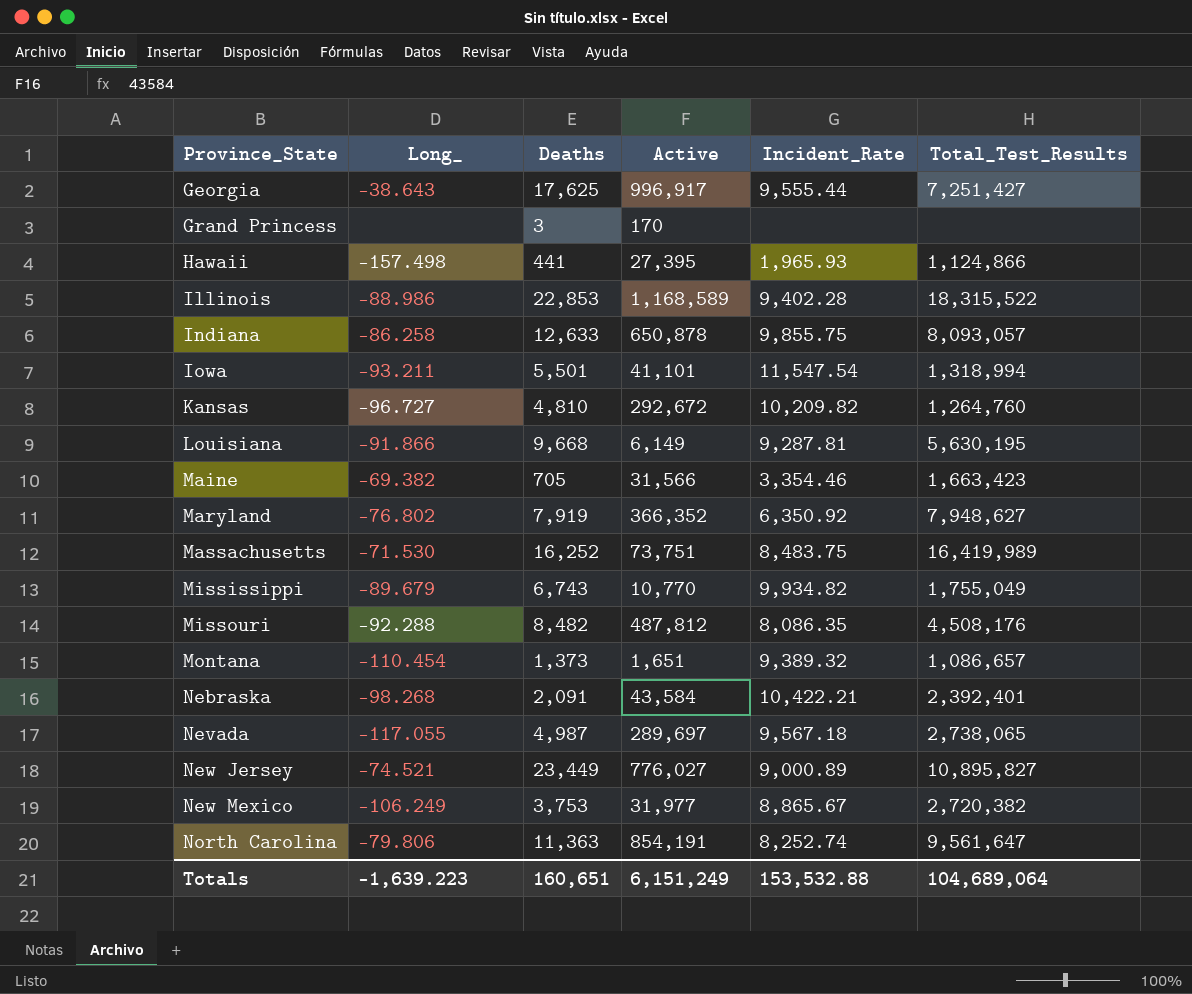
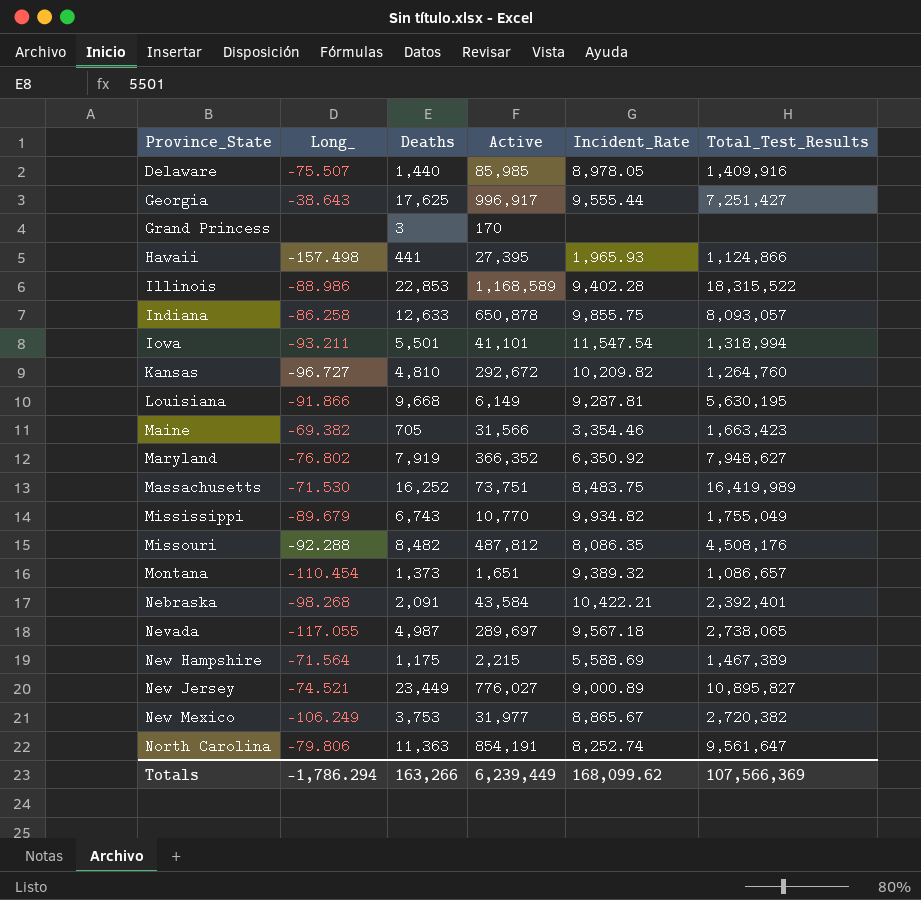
row Delaware: none -> -75.507 | 1,440 | 85,985 | 8,978.05 | 1,409,916
row New Hampshire: none -> -71.564 | 1,175 | 2,215 | 5,588.69 | 1,467,389
Totals | Long_: -1,639.223 -> -1,786.294
Totals | Deaths: 160,651 -> 163,266
Totals | Active: 6,151,249 -> 6,239,449
Totals | Incident_Rate: 153,532.88 -> 168,099.62
Totals | Total_Test_Results: 104,689,064 -> 107,566,369

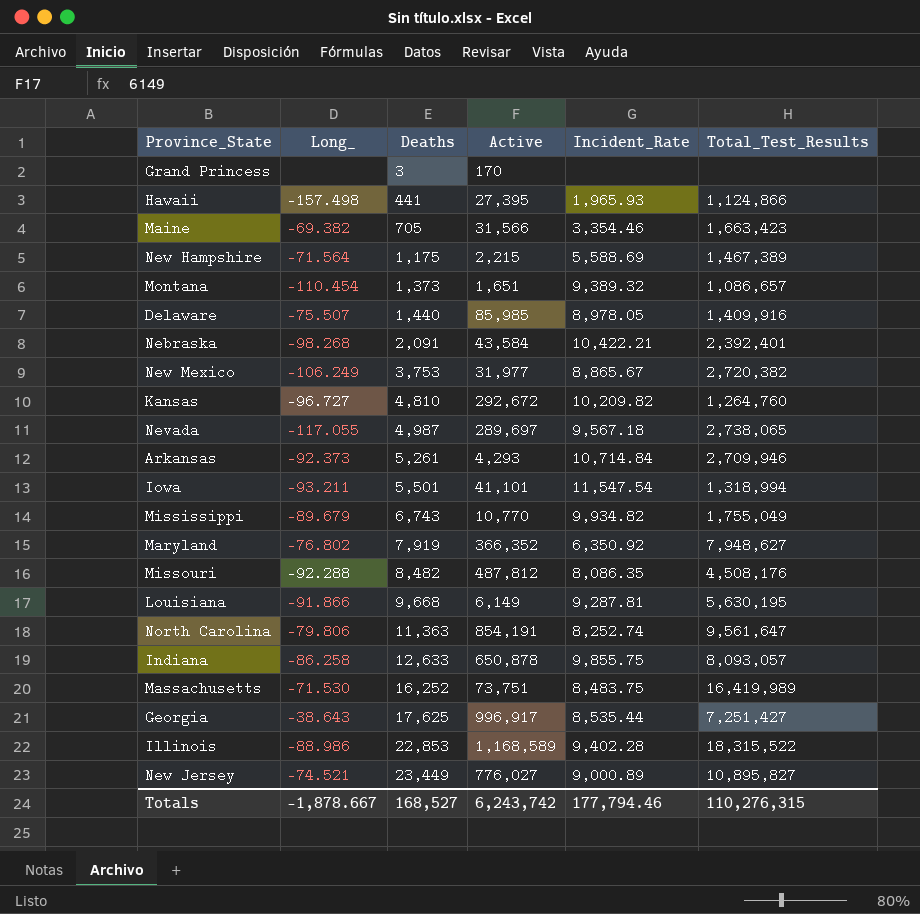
row order: Province_State ascending -> Deaths ascending
row Arkansas: none -> -92.373 | 5,261 | 4,293 | 10,714.84 | 2,709,946
Georgia | Incident_Rate: 9,555.44 -> 8,535.44
Totals | Long_: -1,786.294 -> -1,878.667
Totals | Deaths: 163,266 -> 168,527
Totals | Active: 6,239,449 -> 6,243,742
Totals | Incident_Rate: 168,099.62 -> 177,794.46
Totals | Total_Test_Results: 107,566,369 -> 110,276,315

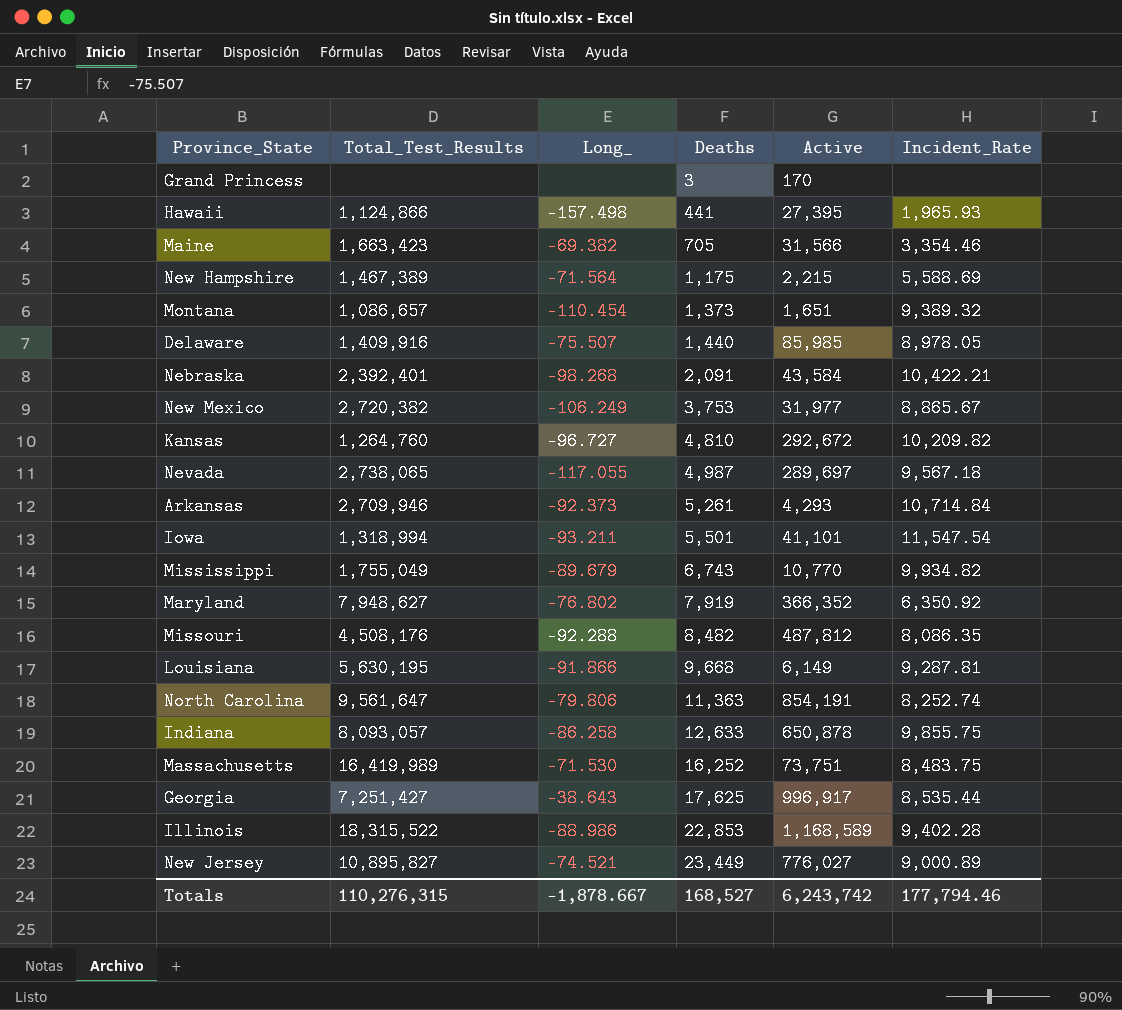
column Total_Test_Results | position: 6 -> 2

